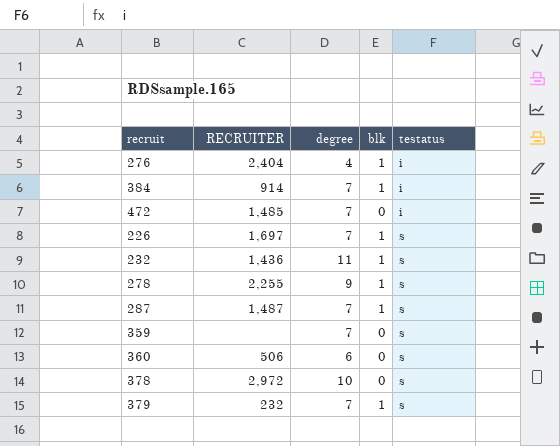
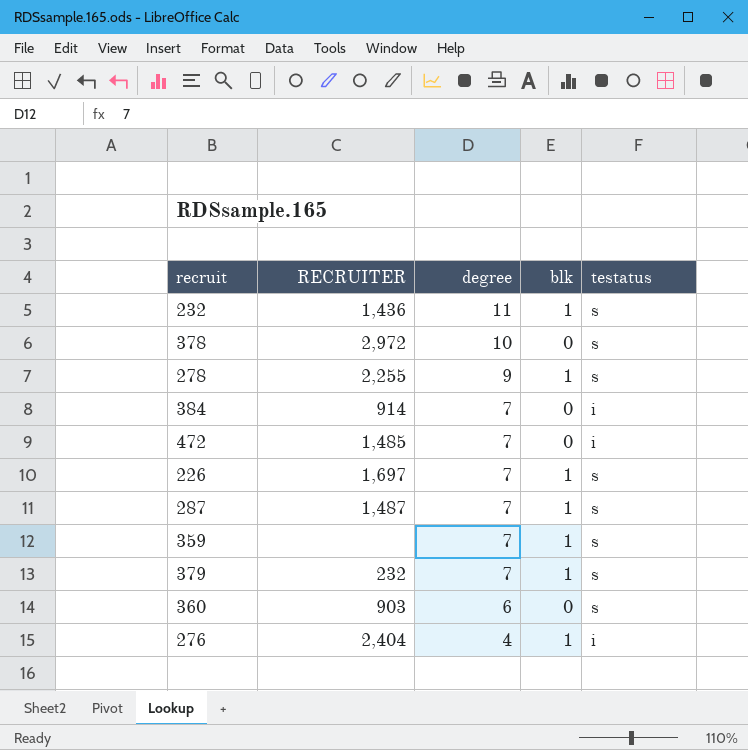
row order: testatus ascending -> degree descending
384 | blk: 1 -> 0
359 | blk: 0 -> 1
360 | RECRUITER: 506 -> 903

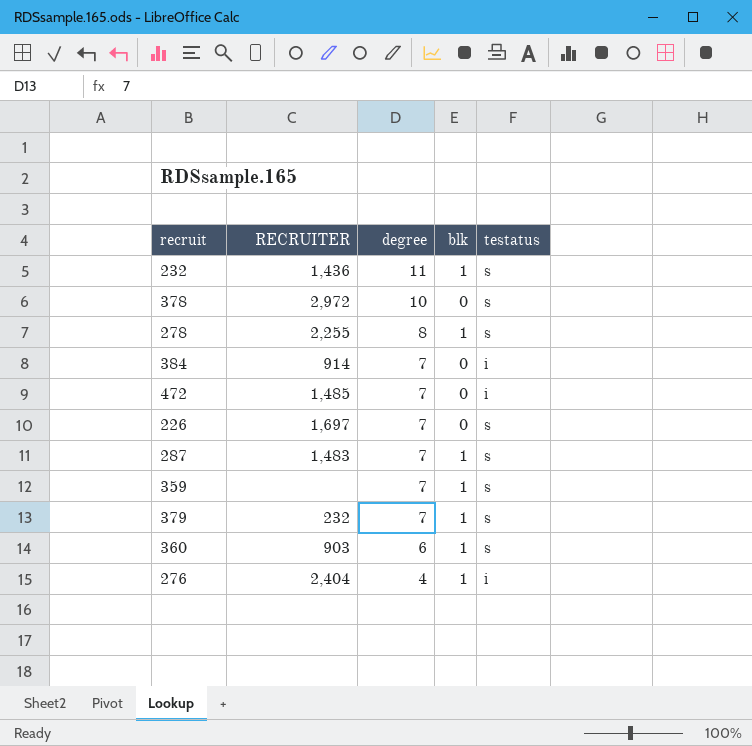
278 | degree: 9 -> 8
226 | blk: 1 -> 0
287 | RECRUITER: 1,487 -> 1,483
360 | blk: 0 -> 1

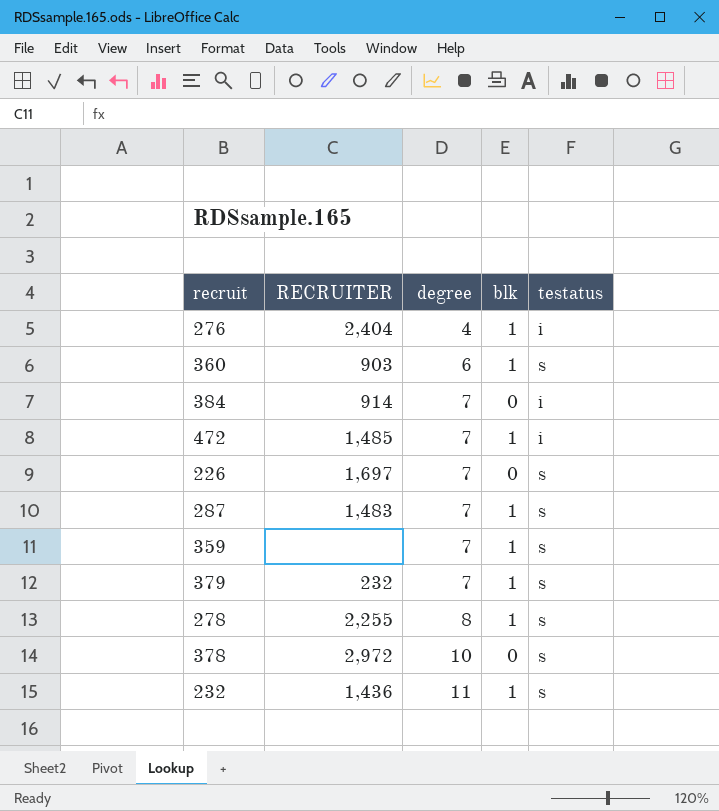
row order: degree descending -> degree ascending
472 | blk: 0 -> 1

